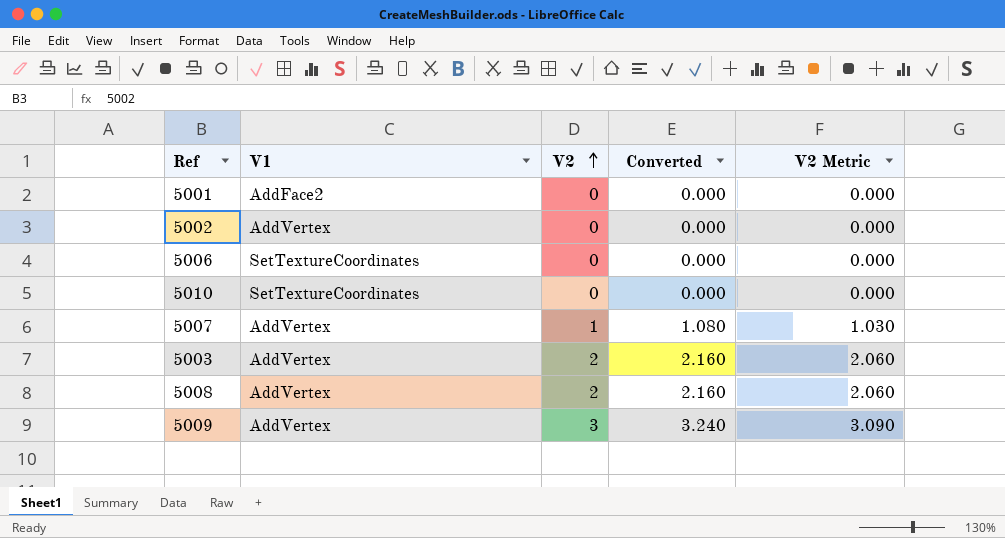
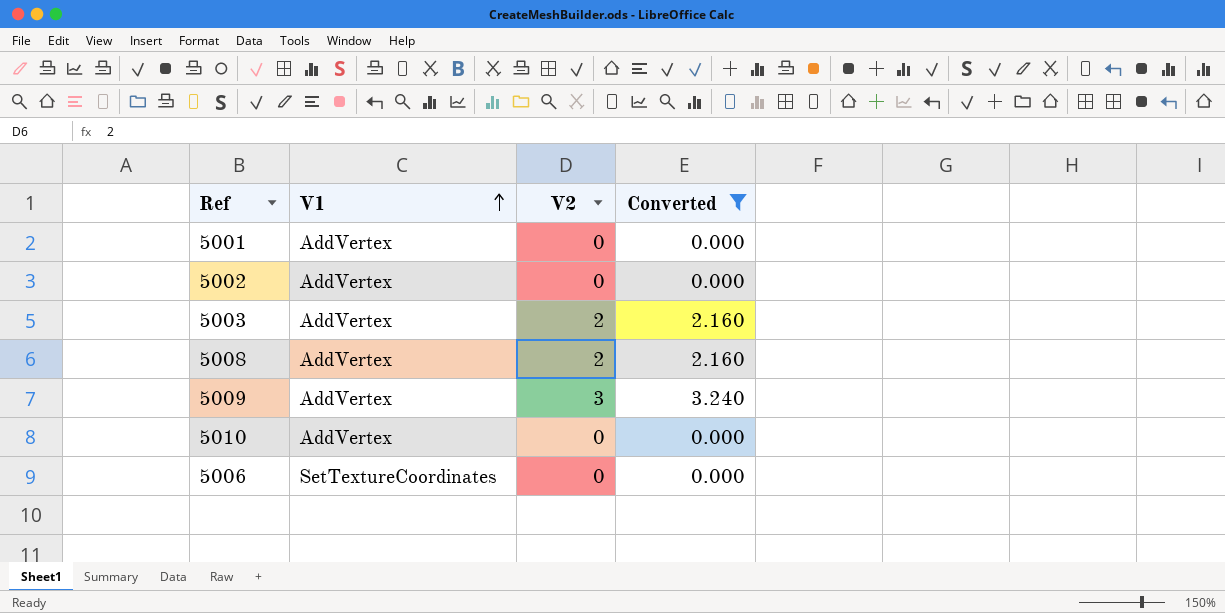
filter: none -> Converted != 1.080
row order: V2 ascending -> V1 ascending
column V2 Metric | formula: [V2] * 1.03 -> none
5001 | V1: AddFace2 -> AddVertex
5010 | V1: SetTextureCoordinates -> AddVertex

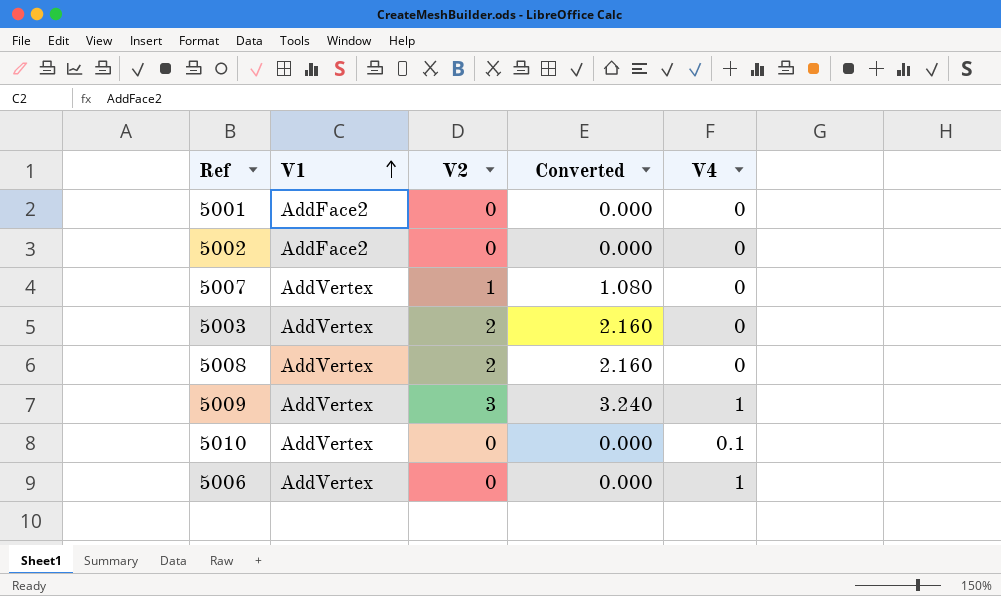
filter: Converted != 1.080 -> none
column V4 | position: none -> 5
5001 | V1: AddVertex -> AddFace2
5002 | V1: AddVertex -> AddFace2
5006 | V1: SetTextureCoordinates -> AddVertex

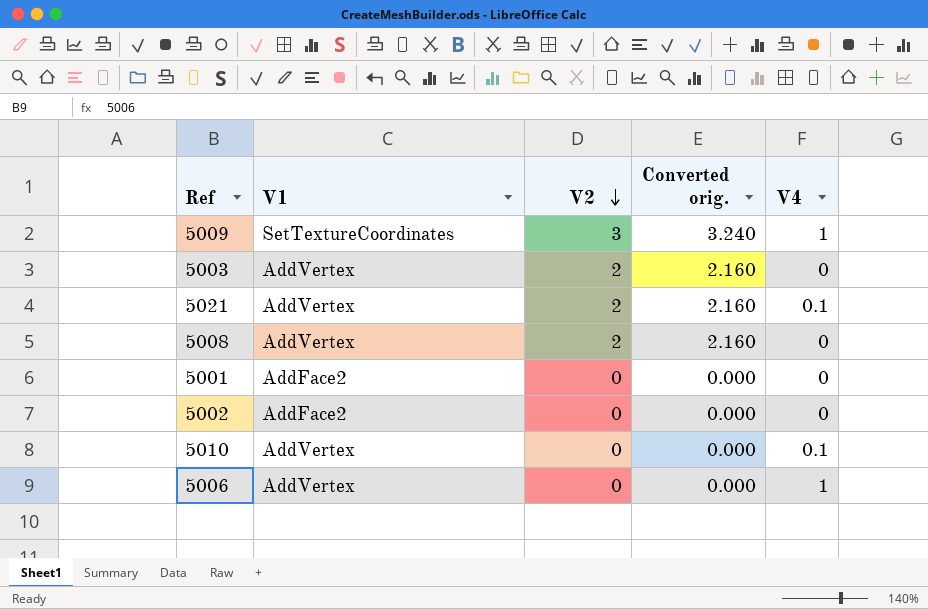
row order: V1 ascending -> V2 descending
column name: Converted -> Converted orig.
row 5007: AddVertex | 1 | 1.080 | 0 -> none
5009 | V1: AddVertex -> SetTextureCoordinates
row 5021: none -> AddVertex | 2 | 2.160 | 0.1

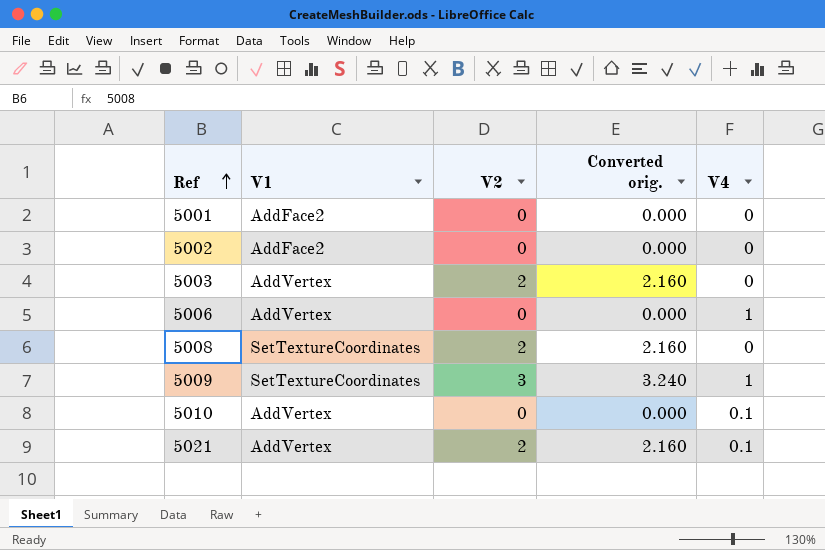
row order: V2 descending -> Ref ascending
5008 | V1: AddVertex -> SetTextureCoordinates

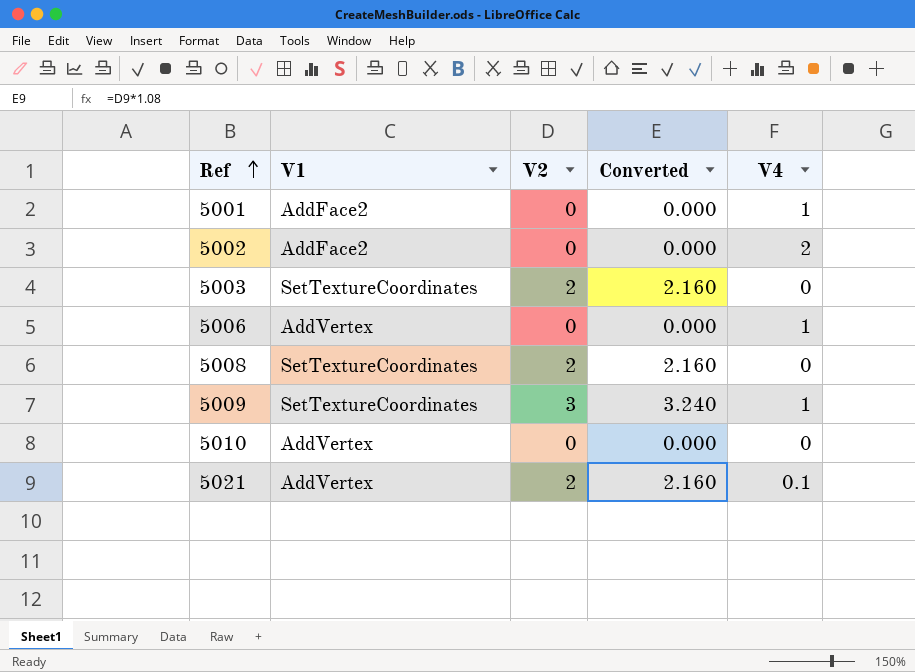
column name: Converted orig. -> Converted
5001 | V4: 0 -> 1
5002 | V4: 0 -> 2
5003 | V1: AddVertex -> SetTextureCoordinates
5010 | V4: 0.1 -> 0

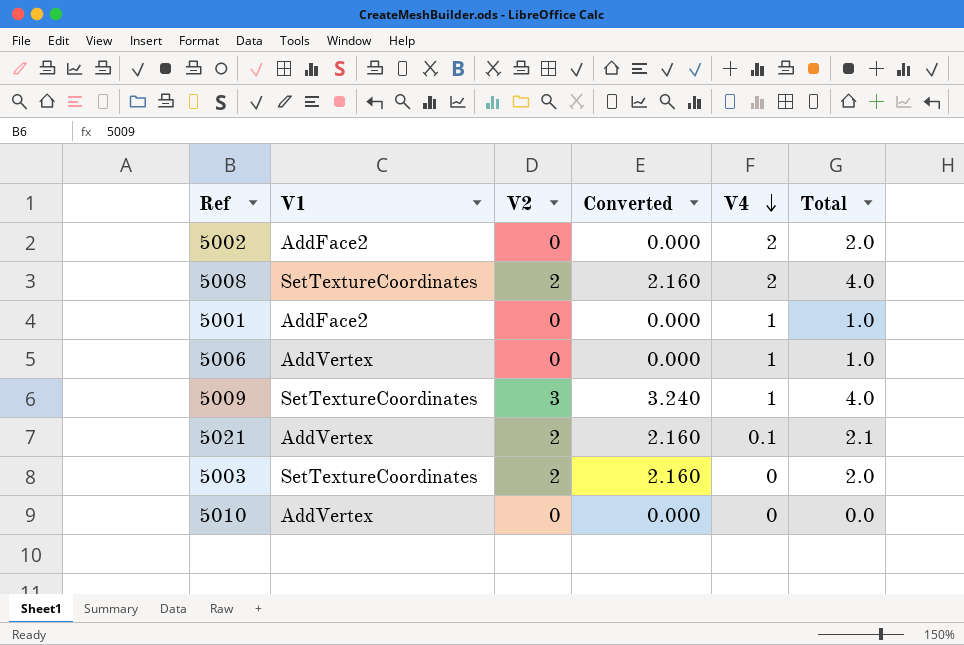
row order: Ref ascending -> V4 descending
column Total | formula: none -> [V2] + [V4]
5008 | V4: 0 -> 2

